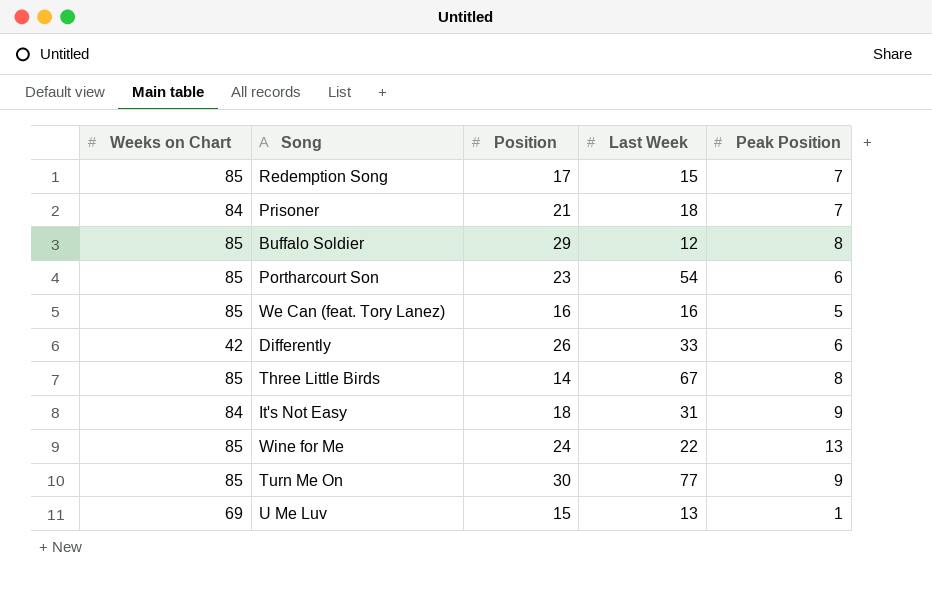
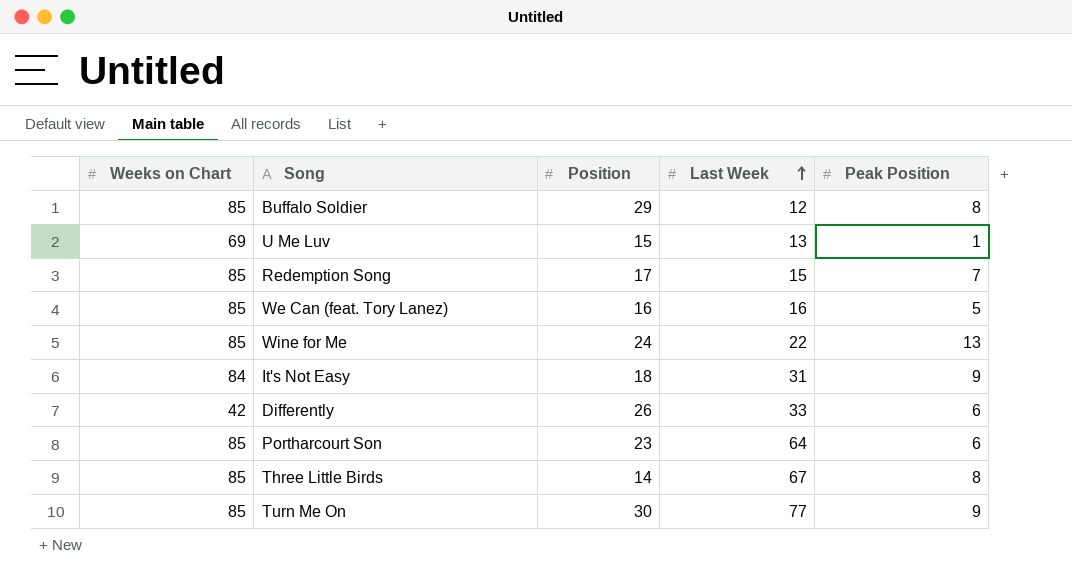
row order: none -> Last Week ascending
row Prisoner: 84 | 21 | 18 | 7 -> none
Portharcourt Son | Last Week: 54 -> 64

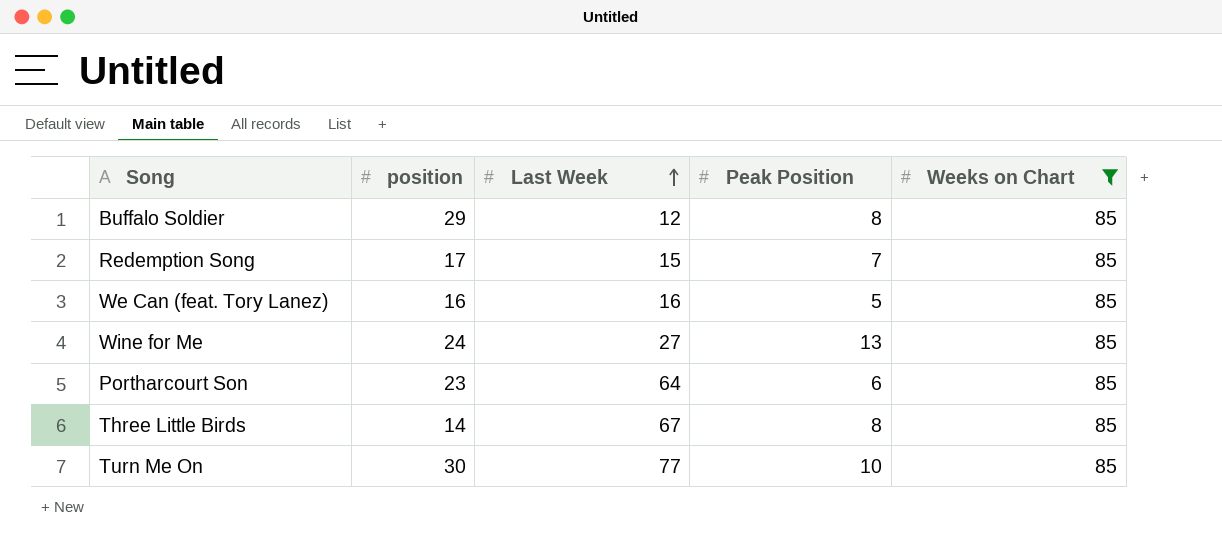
filter: none -> Weeks on Chart = 85
column name: Position -> position
column Weeks on Chart | position: 1 -> 5
Wine for Me | Last Week: 22 -> 27
Turn Me On | Peak Position: 9 -> 10

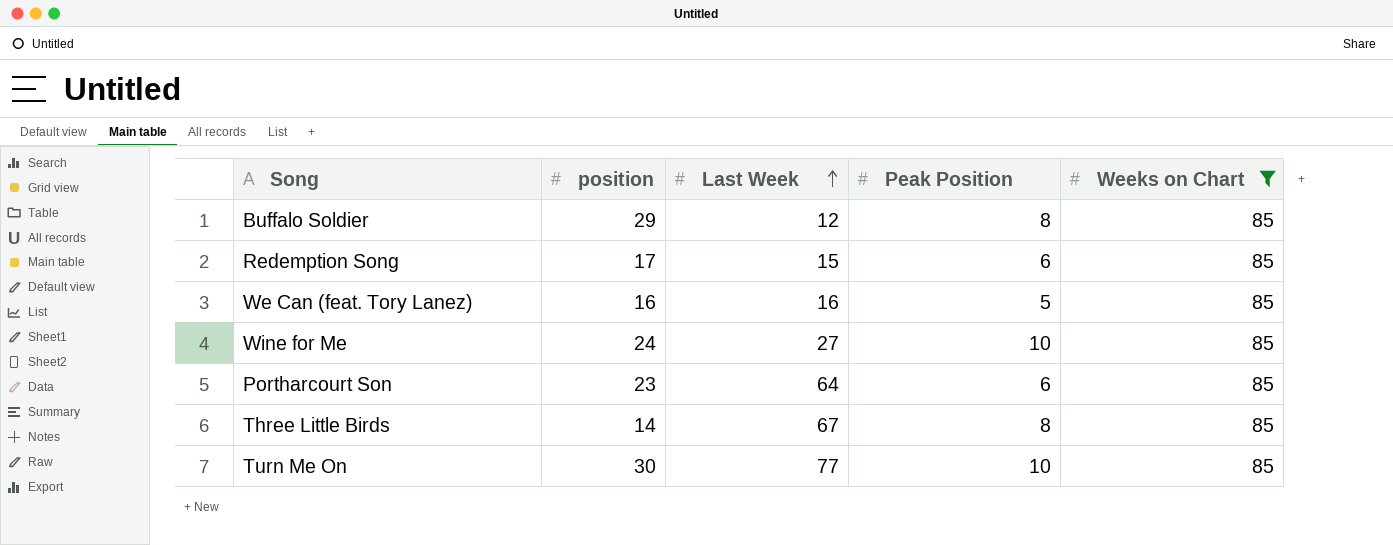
Redemption Song | Peak Position: 7 -> 6
Wine for Me | Peak Position: 13 -> 10

